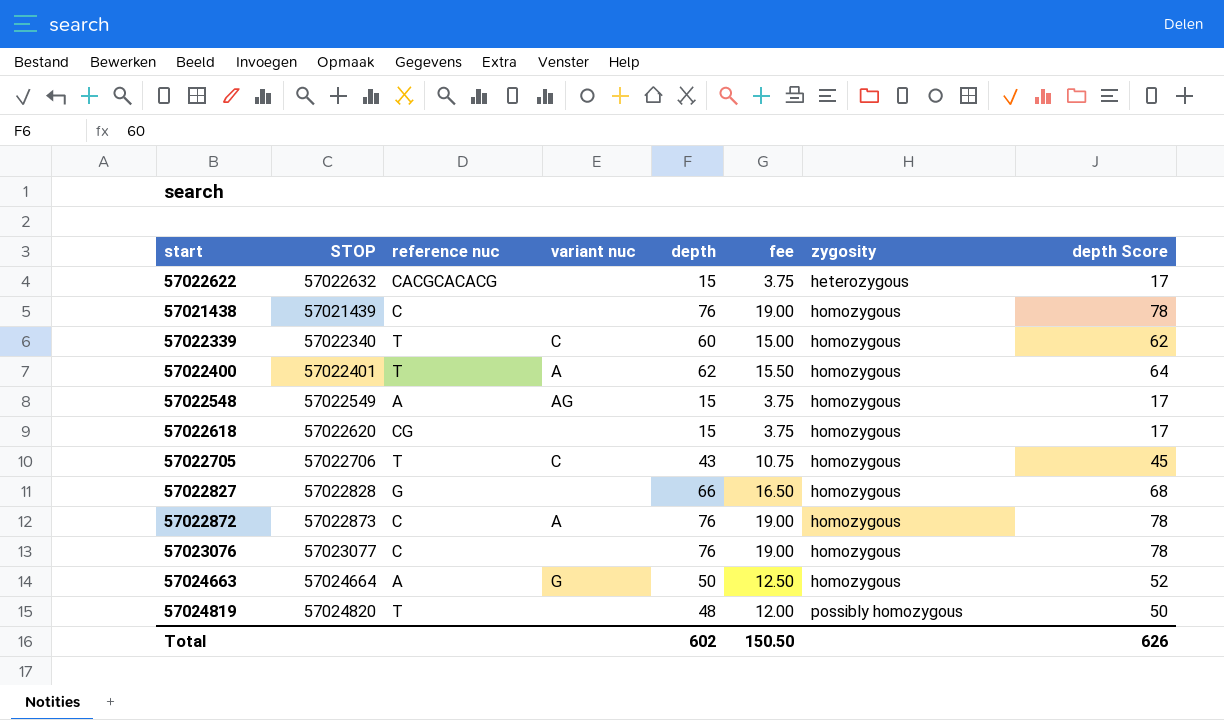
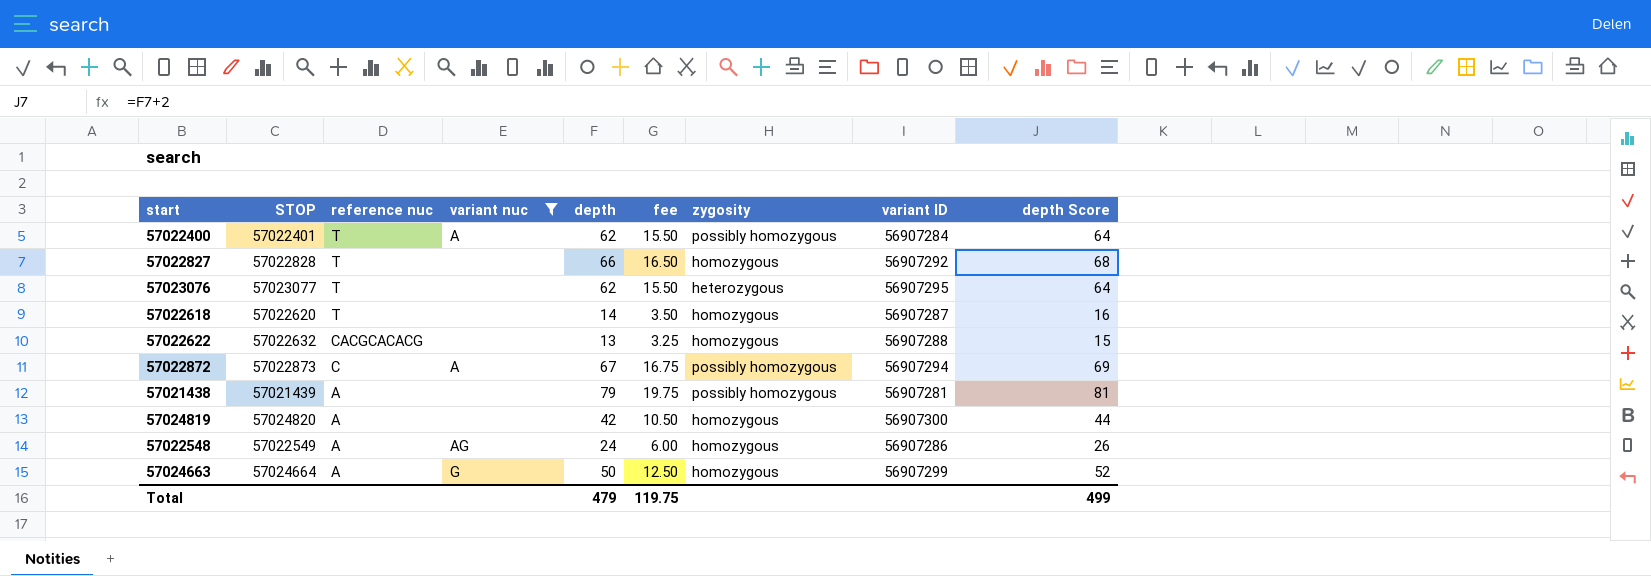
filter: none -> variant nuc != C
row order: zygosity ascending -> reference nuc descending
column variant ID | position: none -> 8
57022400 | zygosity: homozygous -> possibly homozygous
57022827 | reference nuc: G -> T
57023076 | reference nuc: C -> T
57023076 | depth: 76 -> 62
57023076 | fee: 19.00 -> 15.50
57023076 | zygosity: homozygous -> heterozygous
57023076 | depth Score: 78 -> 64
57022618 | reference nuc: CG -> T
57022618 | depth: 15 -> 14
57022618 | fee: 3.75 -> 3.50
57022618 | depth Score: 17 -> 16
57022622 | depth: 15 -> 13
57022622 | fee: 3.75 -> 3.25
57022622 | zygosity: heterozygous -> homozygous
57022622 | depth Score: 17 -> 15
57022872 | depth: 76 -> 67
57022872 | fee: 19.00 -> 16.75
57022872 | zygosity: homozygous -> possibly homozygous
57022872 | depth Score: 78 -> 69
57021438 | reference nuc: C -> A
57021438 | depth: 76 -> 79
57021438 | fee: 19.00 -> 19.75
57021438 | zygosity: homozygous -> possibly homozygous
57021438 | depth Score: 78 -> 81
57024819 | reference nuc: T -> A
57024819 | depth: 48 -> 42
57024819 | fee: 12.00 -> 10.50
57024819 | zygosity: possibly homozygous -> homozygous
57024819 | depth Score: 50 -> 44
57022548 | depth: 15 -> 24
57022548 | fee: 3.75 -> 6.00
57022548 | depth Score: 17 -> 26
Total | depth: 602 -> 479
Total | fee: 150.50 -> 119.75
Total | depth Score: 626 -> 499

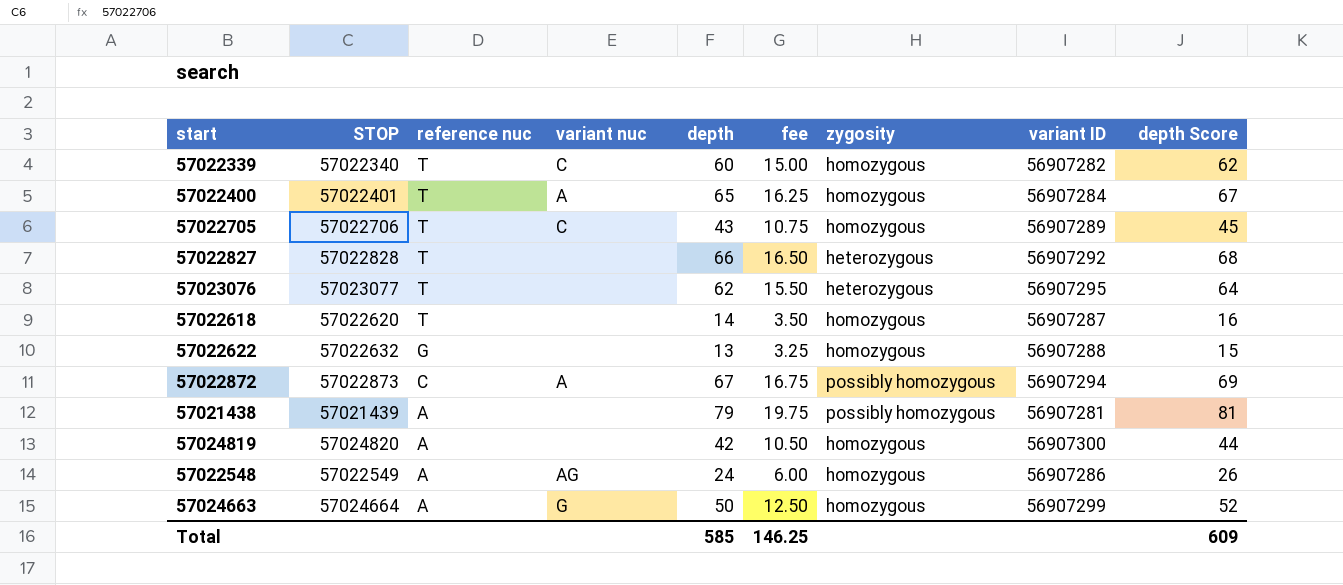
filter: variant nuc != C -> none
57022400 | depth: 62 -> 65
57022400 | fee: 15.50 -> 16.25
57022400 | zygosity: possibly homozygous -> homozygous
57022400 | depth Score: 64 -> 67
57022827 | zygosity: homozygous -> heterozygous
57022622 | reference nuc: CACGCACACG -> G
Total | depth: 479 -> 585
Total | fee: 119.75 -> 146.25
Total | depth Score: 499 -> 609

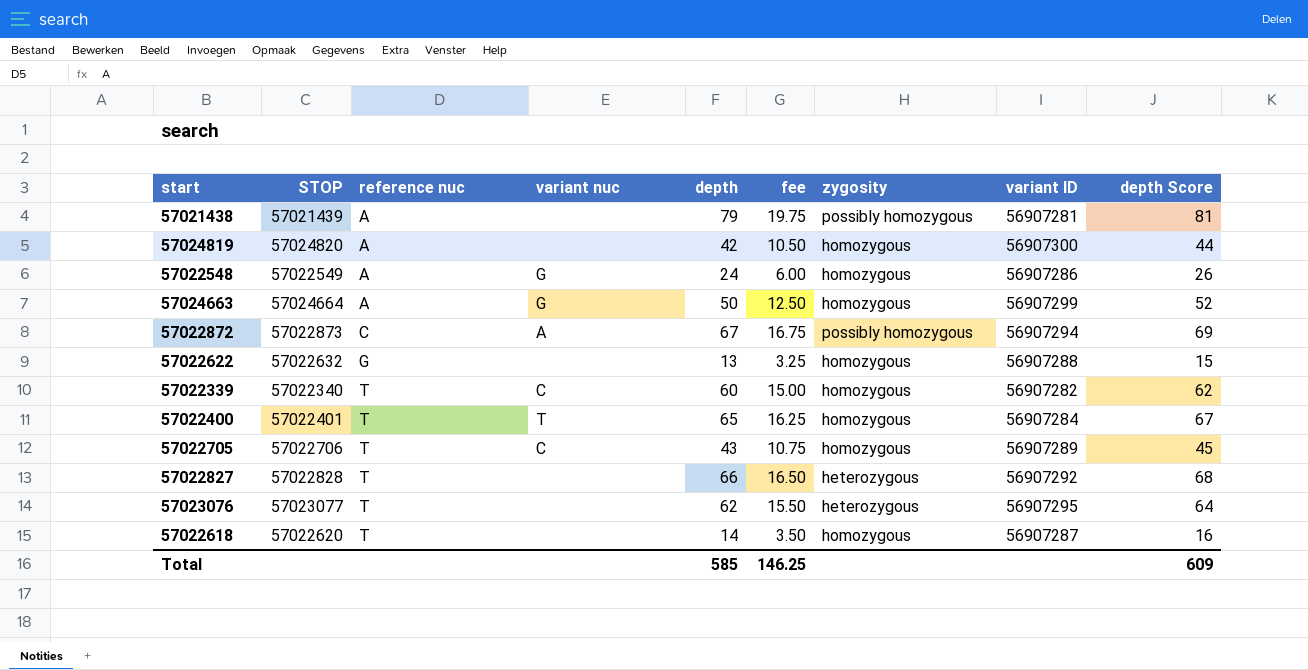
row order: reference nuc descending -> reference nuc ascending
57022548 | variant nuc: AG -> G
57022400 | variant nuc: A -> T

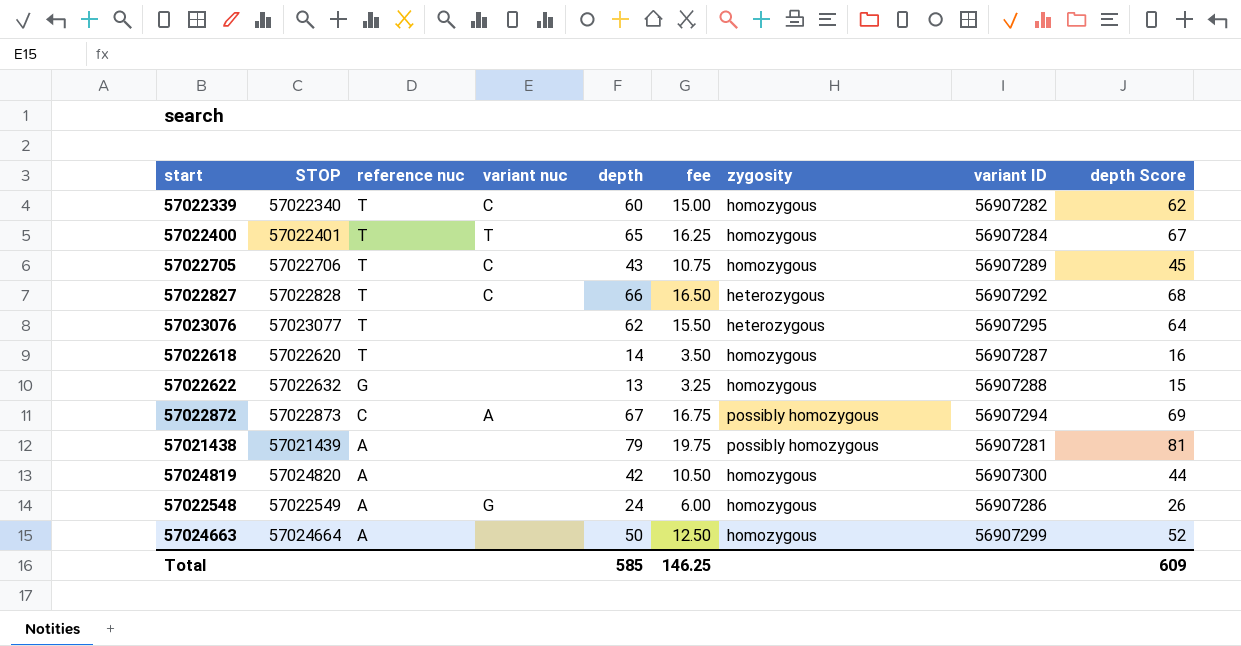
row order: reference nuc ascending -> reference nuc descending
57022827 | variant nuc: none -> C
57024663 | variant nuc: G -> none

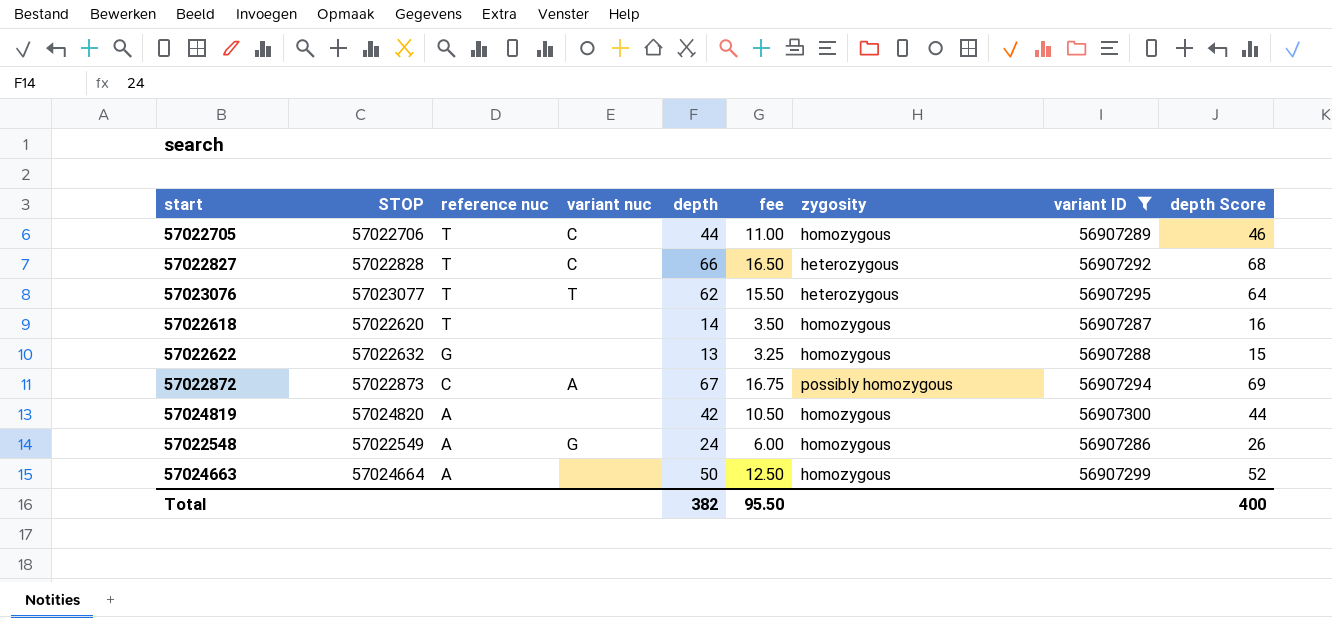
filter: none -> variant ID >= 56907286
57022705 | depth: 43 -> 44
57022705 | fee: 10.75 -> 11.00
57022705 | depth Score: 45 -> 46
57023076 | variant nuc: none -> T
Total | depth: 585 -> 382
Total | fee: 146.25 -> 95.50
Total | depth Score: 609 -> 400

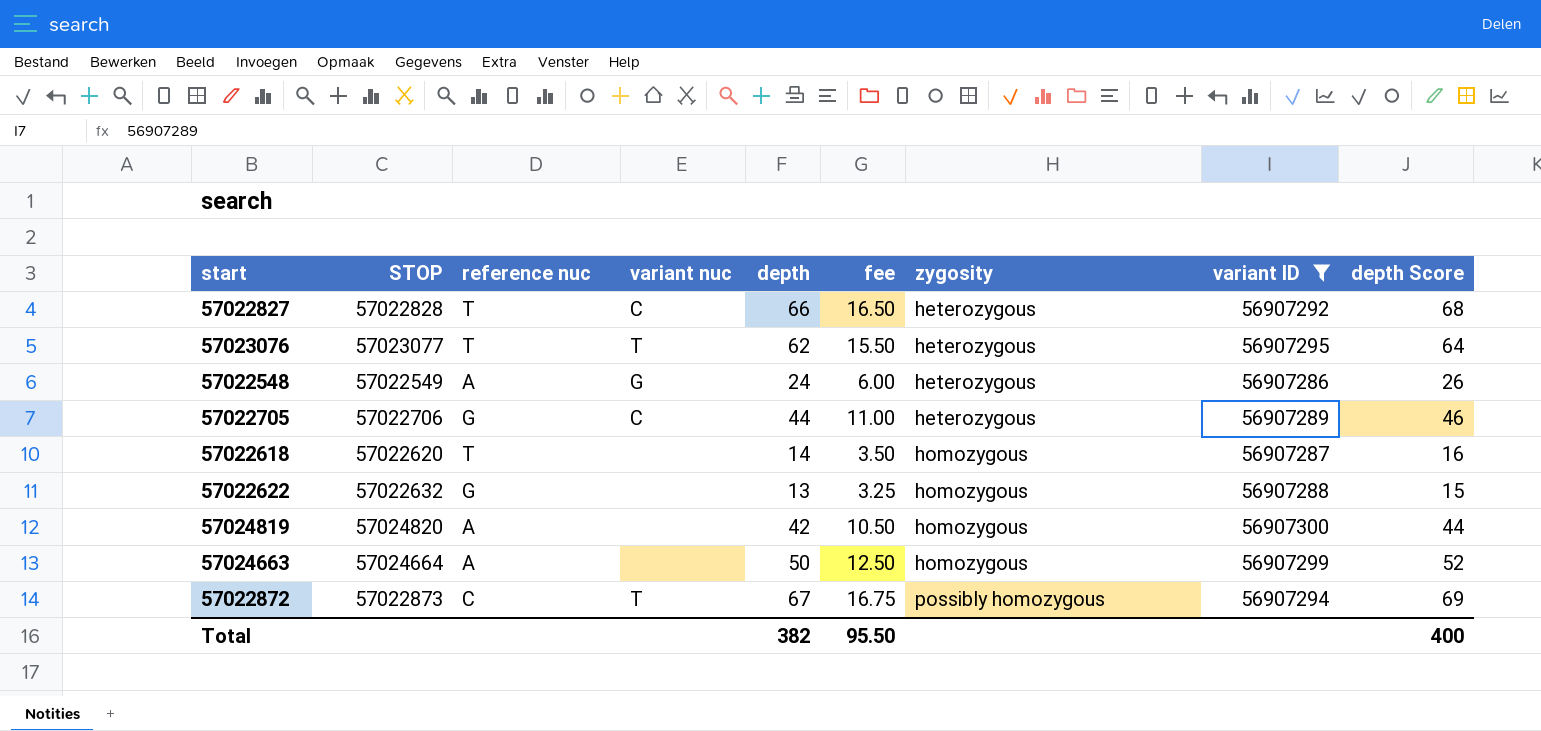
row order: reference nuc descending -> zygosity ascending
57022548 | zygosity: homozygous -> heterozygous
57022705 | reference nuc: T -> G
57022705 | zygosity: homozygous -> heterozygous
57022872 | variant nuc: A -> T

